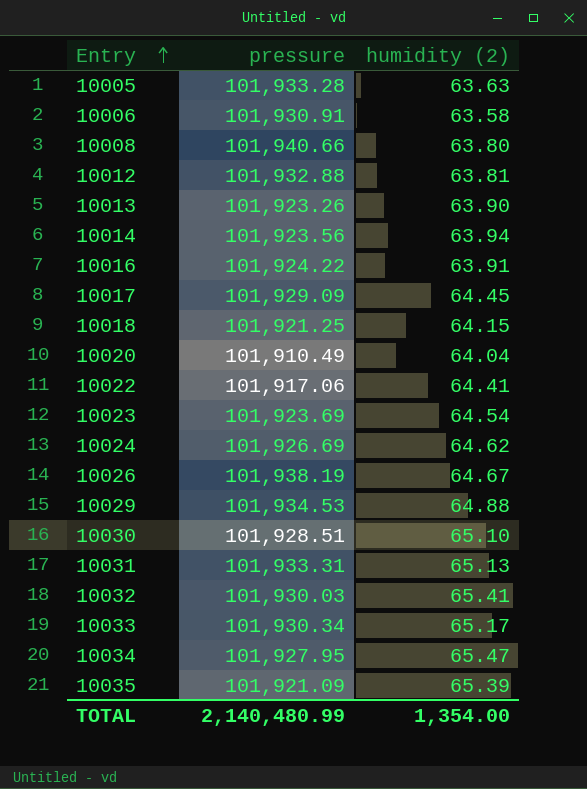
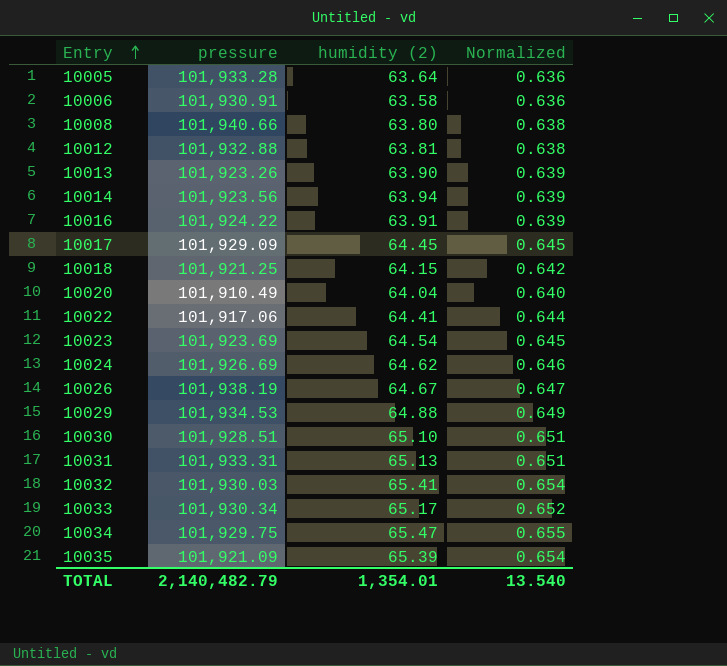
column Normalized | formula: none -> [humidity (2)] * 0.01
10005 | humidity (2): 63.63 -> 63.64
10034 | pressure: 101,927.95 -> 101,929.75
TOTAL | pressure: 2,140,480.99 -> 2,140,482.79
TOTAL | humidity (2): 1,354.00 -> 1,354.01

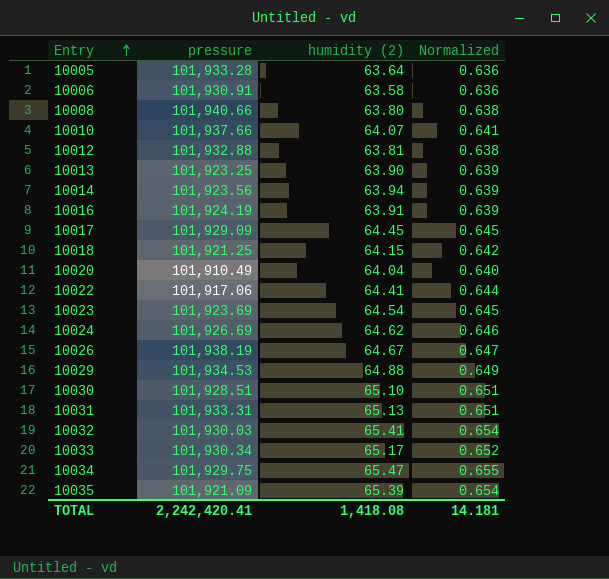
row 10010: none -> 101,937.66 | 64.07 | 0.641
10013 | pressure: 101,923.26 -> 101,923.25
10016 | pressure: 101,924.22 -> 101,924.19
TOTAL | pressure: 2,140,482.79 -> 2,242,420.41
TOTAL | humidity (2): 1,354.01 -> 1,418.08
TOTAL | Normalized: 13.540 -> 14.181

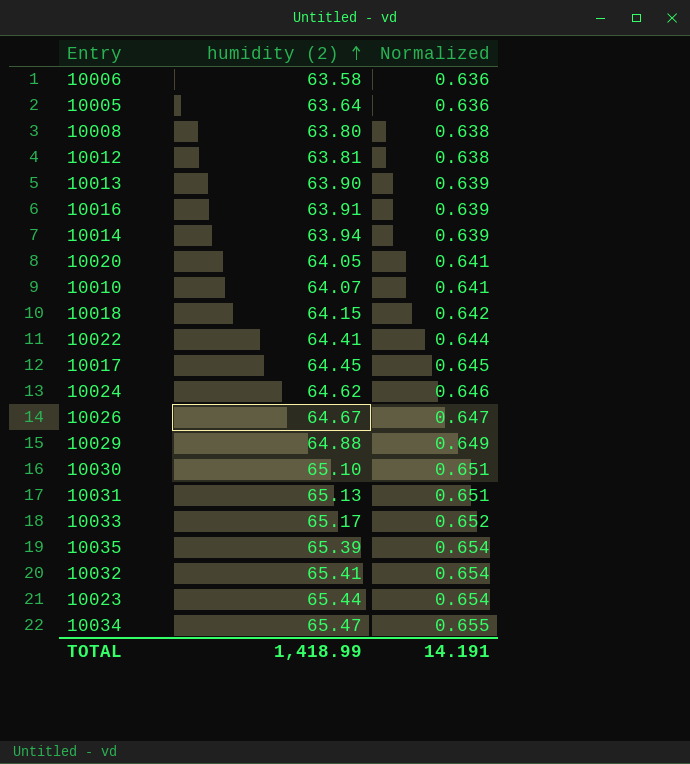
row order: Entry ascending -> humidity (2) ascending
column pressure | position: 2 -> none
10020 | humidity (2): 64.04 -> 64.05
10020 | Normalized: 0.640 -> 0.641
10023 | humidity (2): 64.54 -> 65.44
10023 | Normalized: 0.645 -> 0.654
TOTAL | humidity (2): 1,418.08 -> 1,418.99
TOTAL | Normalized: 14.181 -> 14.191

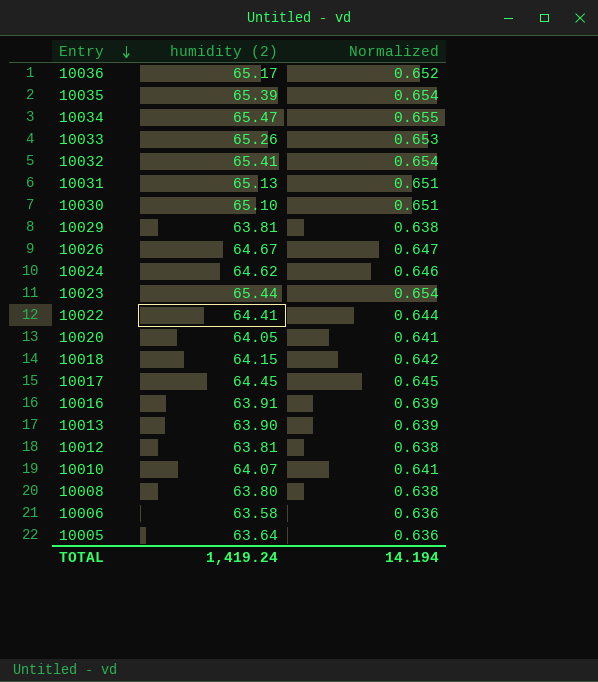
row order: humidity (2) ascending -> Entry descending
row 10014: 63.94 | 0.639 -> none
row 10036: none -> 65.17 | 0.652
10033 | humidity (2): 65.17 -> 65.26
10033 | Normalized: 0.652 -> 0.653
10029 | humidity (2): 64.88 -> 63.81
10029 | Normalized: 0.649 -> 0.638
TOTAL | humidity (2): 1,418.99 -> 1,419.24
TOTAL | Normalized: 14.191 -> 14.194

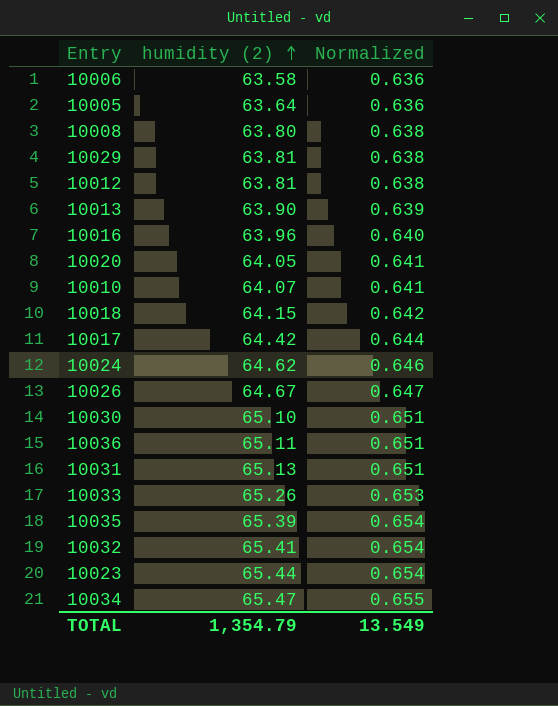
row order: Entry descending -> humidity (2) ascending
row 10022: 64.41 | 0.644 -> none
10016 | humidity (2): 63.91 -> 63.96
10016 | Normalized: 0.639 -> 0.640
10017 | humidity (2): 64.45 -> 64.42
10017 | Normalized: 0.645 -> 0.644
10036 | humidity (2): 65.17 -> 65.11
10036 | Normalized: 0.652 -> 0.651
TOTAL | humidity (2): 1,419.24 -> 1,354.79
TOTAL | Normalized: 14.194 -> 13.549

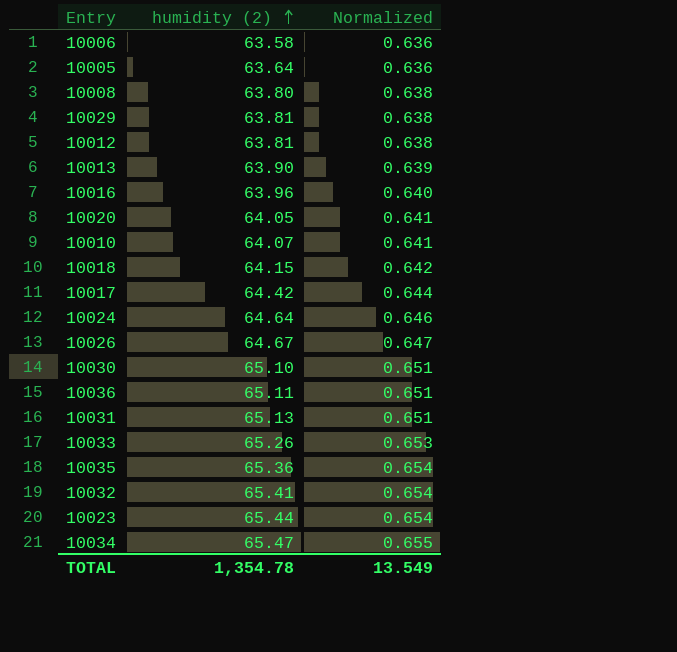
10024 | humidity (2): 64.62 -> 64.64
10035 | humidity (2): 65.39 -> 65.36
TOTAL | humidity (2): 1,354.79 -> 1,354.78

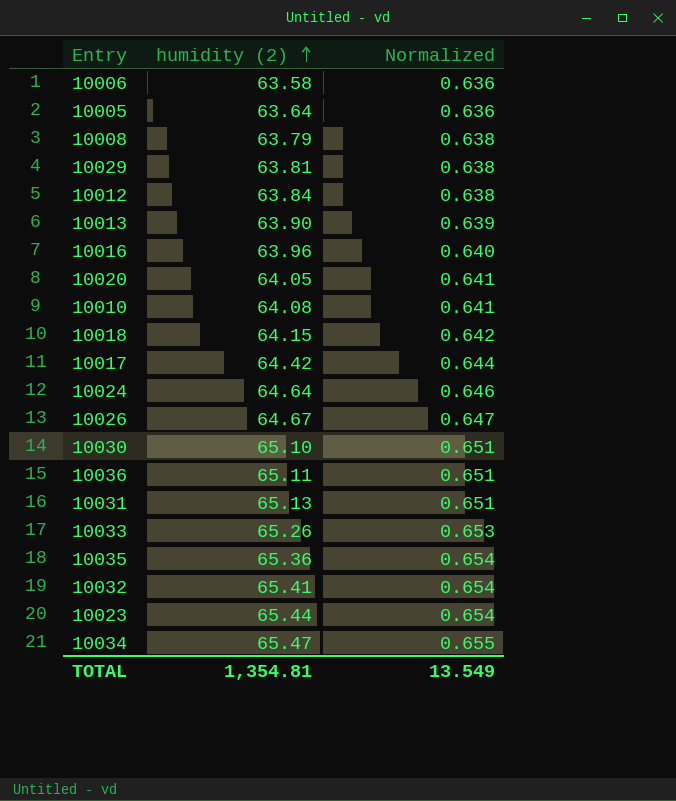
10008 | humidity (2): 63.80 -> 63.79
10012 | humidity (2): 63.81 -> 63.84
10010 | humidity (2): 64.07 -> 64.08
TOTAL | humidity (2): 1,354.78 -> 1,354.81

